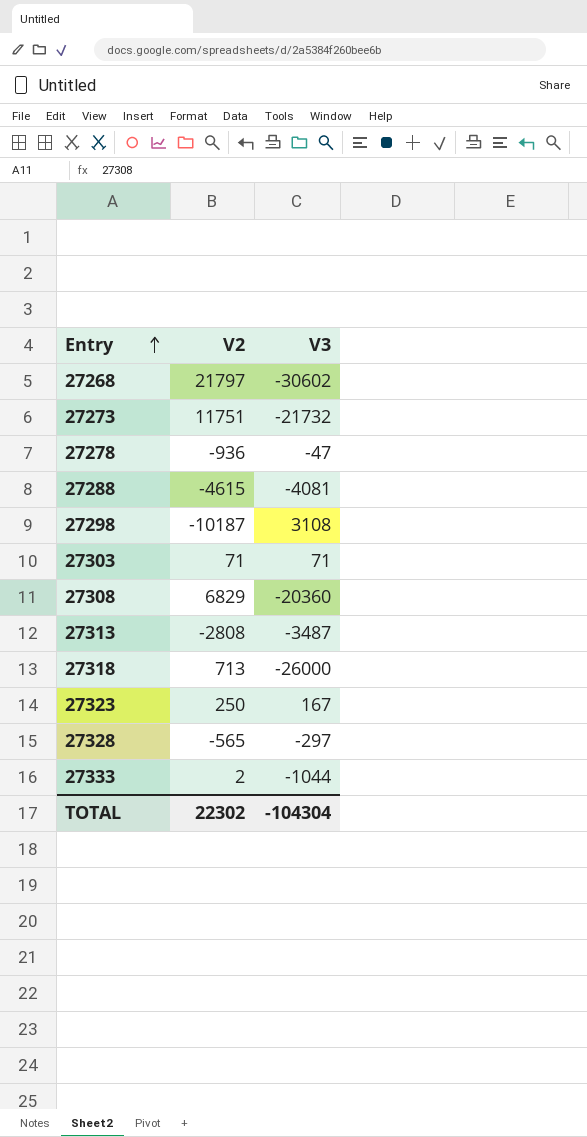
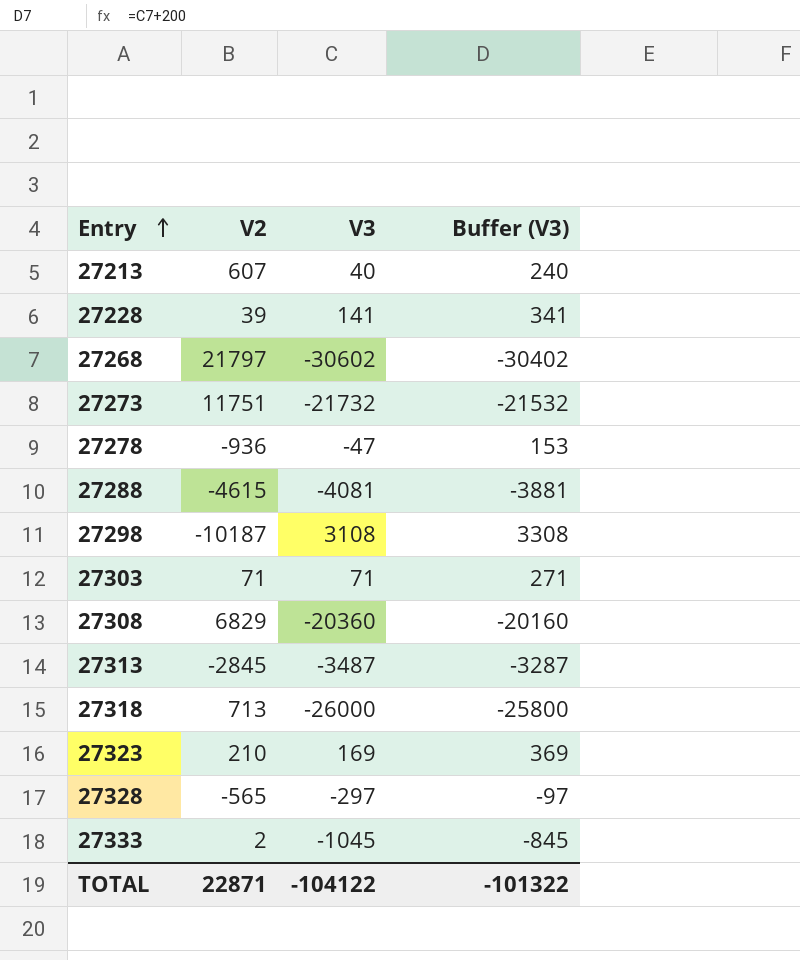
column Buffer (V3) | formula: none -> [V3] + 200
row 27213: none -> 607 | 40 | 240
row 27228: none -> 39 | 141 | 341
27313 | V2: -2808 -> -2845
27323 | V2: 250 -> 210
27323 | V3: 167 -> 169
27333 | V3: -1044 -> -1045
TOTAL | V2: 22302 -> 22871
TOTAL | V3: -104304 -> -104122

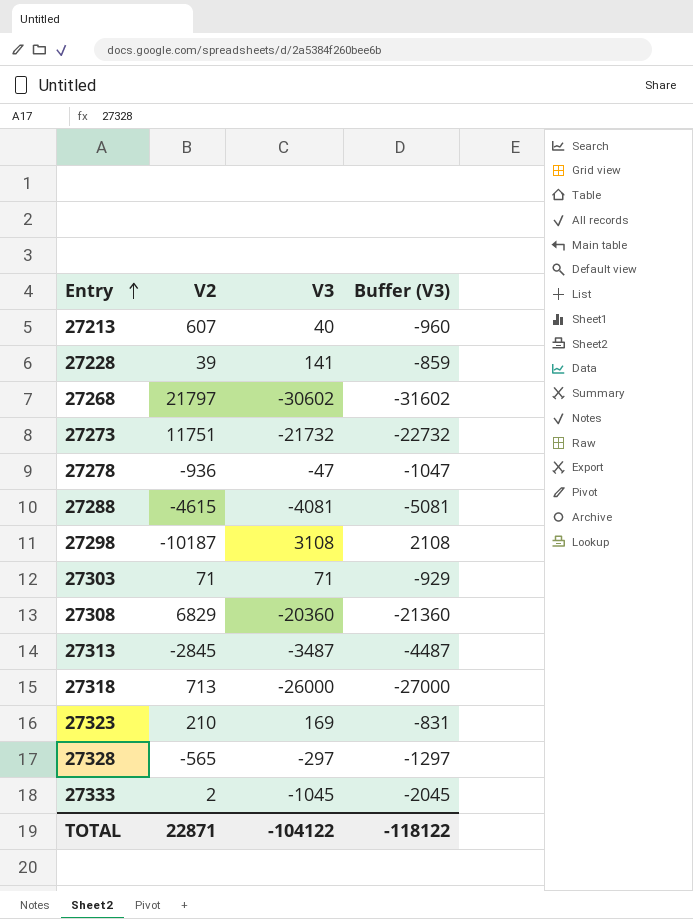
column Buffer (V3) | formula: [V3] + 200 -> [V3] - 1000
TOTAL | Buffer (V3): -101322 -> -118122

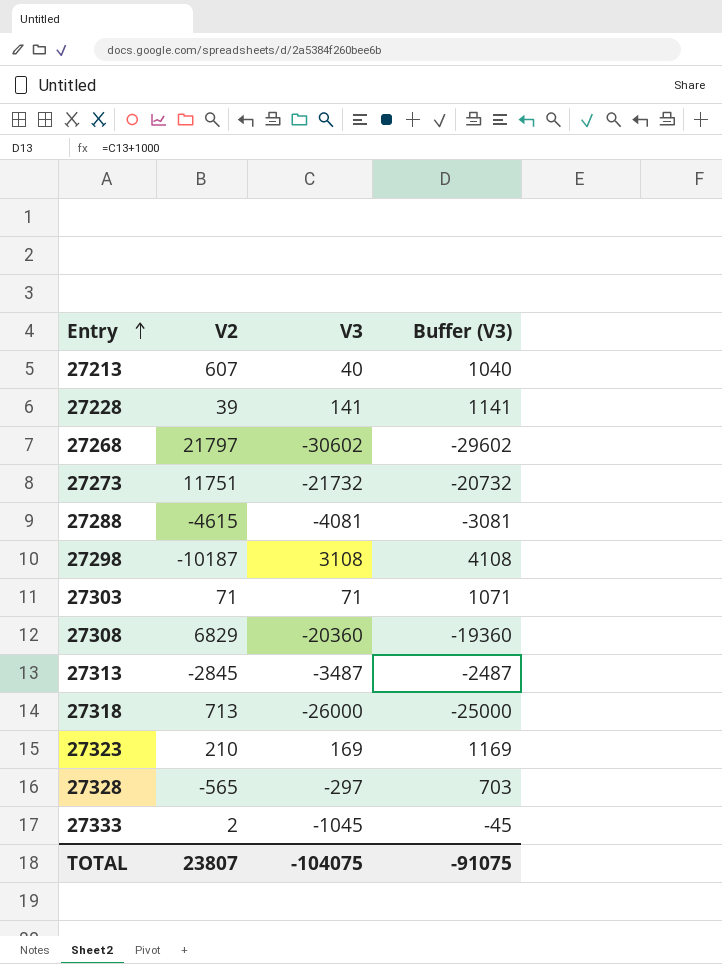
column Buffer (V3) | formula: [V3] - 1000 -> [V3] + 1000
row 27278: -936 | -47 | -1047 -> none
TOTAL | V2: 22871 -> 23807
TOTAL | V3: -104122 -> -104075
TOTAL | Buffer (V3): -118122 -> -91075

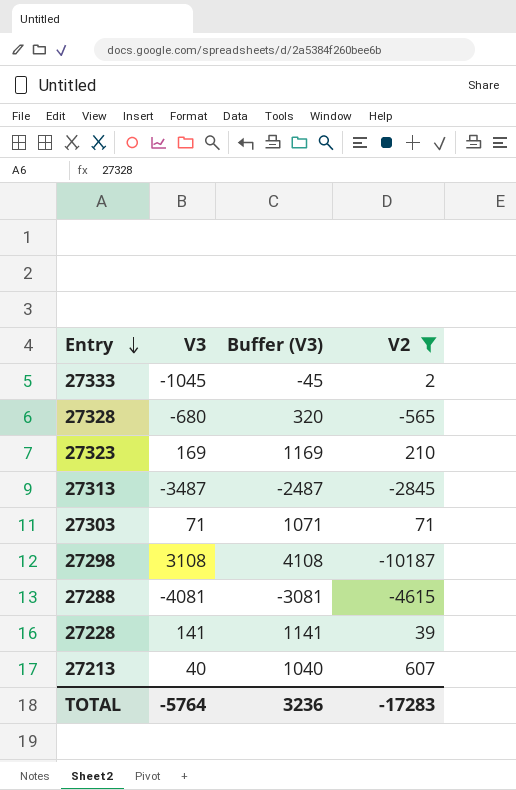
filter: none -> V2 <= 607
row order: Entry ascending -> Entry descending
column V2 | position: 2 -> 4
27328 | V3: -297 -> -680
27328 | Buffer (V3): 703 -> 320
TOTAL | V3: -104075 -> -5764
TOTAL | Buffer (V3): -91075 -> 3236
TOTAL | V2: 23807 -> -17283

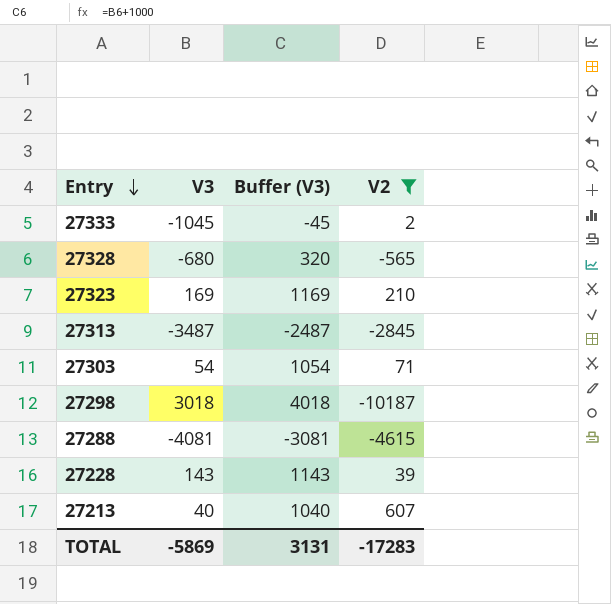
27303 | V3: 71 -> 54
27303 | Buffer (V3): 1071 -> 1054
27298 | V3: 3108 -> 3018
27298 | Buffer (V3): 4108 -> 4018
27228 | V3: 141 -> 143
27228 | Buffer (V3): 1141 -> 1143
TOTAL | V3: -5764 -> -5869
TOTAL | Buffer (V3): 3236 -> 3131

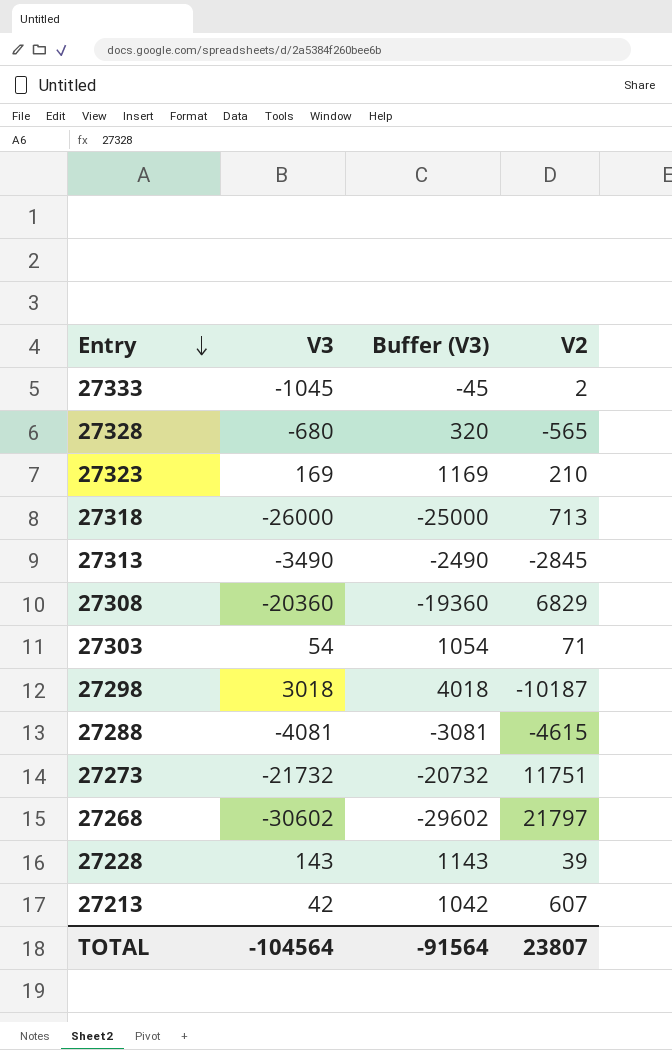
filter: V2 <= 607 -> none
27313 | V3: -3487 -> -3490
27313 | Buffer (V3): -2487 -> -2490
27213 | V3: 40 -> 42
27213 | Buffer (V3): 1040 -> 1042
TOTAL | V3: -5869 -> -104564
TOTAL | Buffer (V3): 3131 -> -91564
TOTAL | V2: -17283 -> 23807

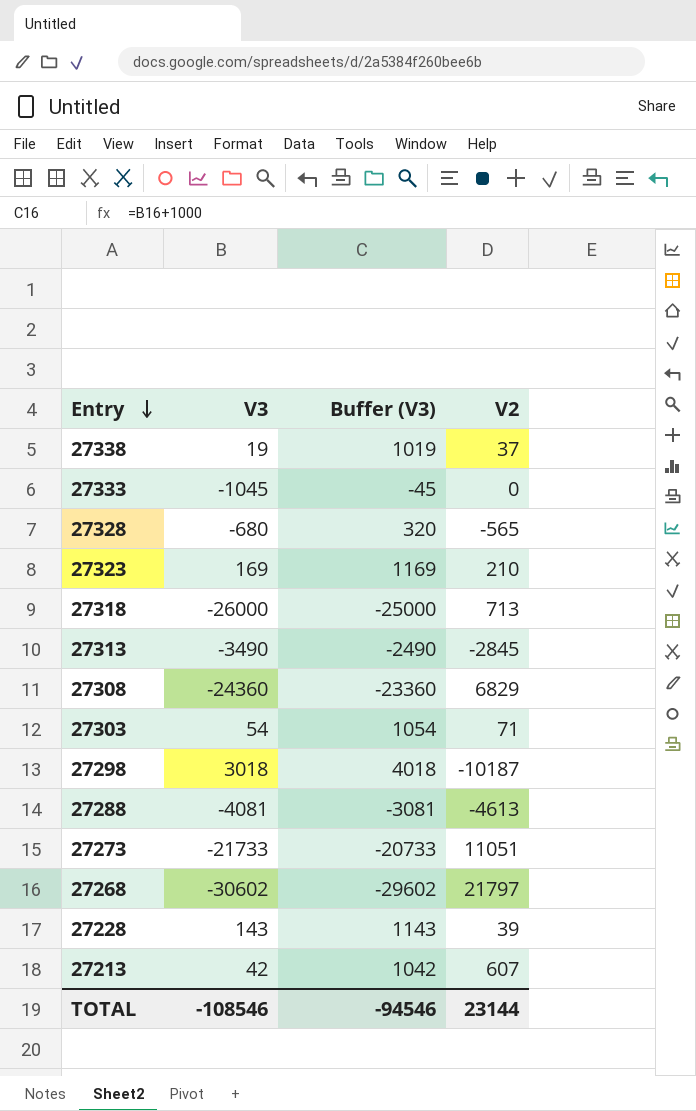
row 27338: none -> 19 | 1019 | 37
27333 | V2: 2 -> 0
27308 | V3: -20360 -> -24360
27308 | Buffer (V3): -19360 -> -23360
27288 | V2: -4615 -> -4613
27273 | V3: -21732 -> -21733
27273 | Buffer (V3): -20732 -> -20733
27273 | V2: 11751 -> 11051
TOTAL | V3: -104564 -> -108546
TOTAL | Buffer (V3): -91564 -> -94546
TOTAL | V2: 23807 -> 23144

